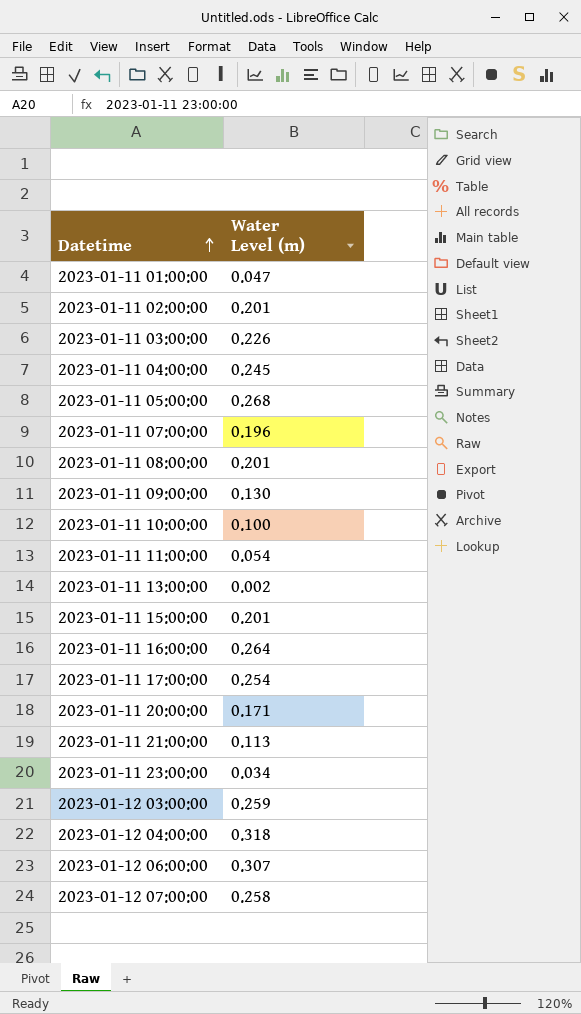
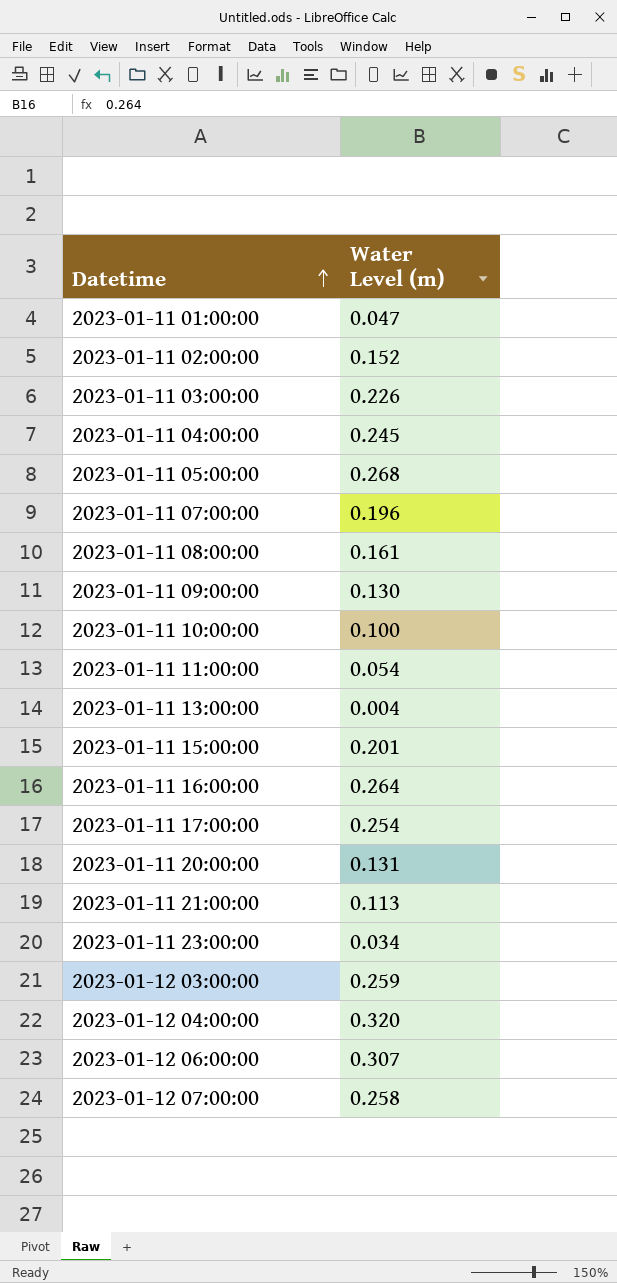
2023-01-11 02:00:00 | Water Level (m): 0.201 -> 0.152
2023-01-11 08:00:00 | Water Level (m): 0.201 -> 0.161
2023-01-11 13:00:00 | Water Level (m): 0.002 -> 0.004
2023-01-11 20:00:00 | Water Level (m): 0.171 -> 0.131
2023-01-12 04:00:00 | Water Level (m): 0.318 -> 0.320

